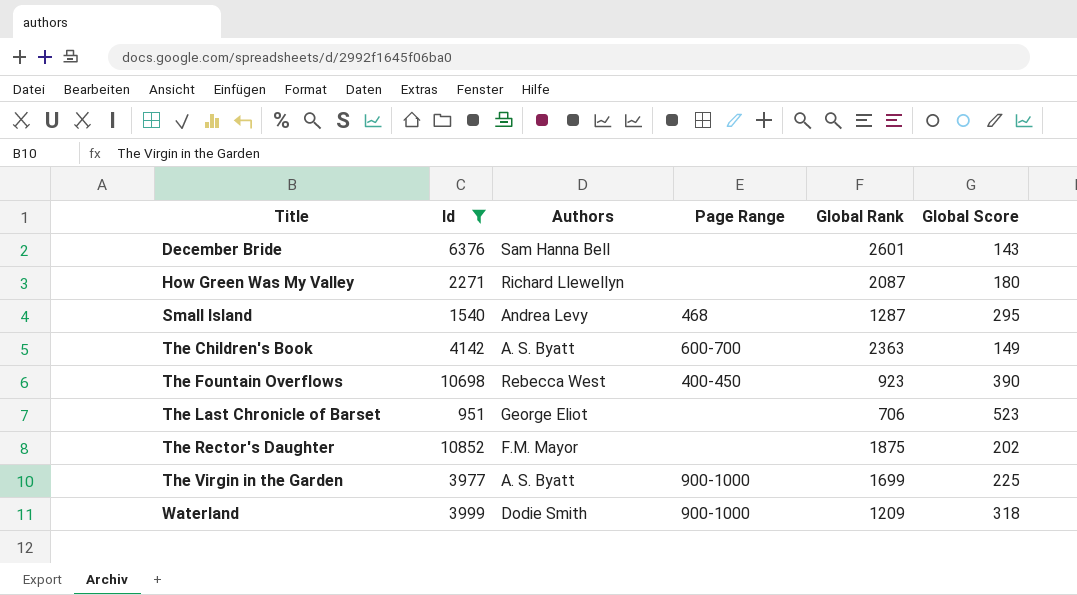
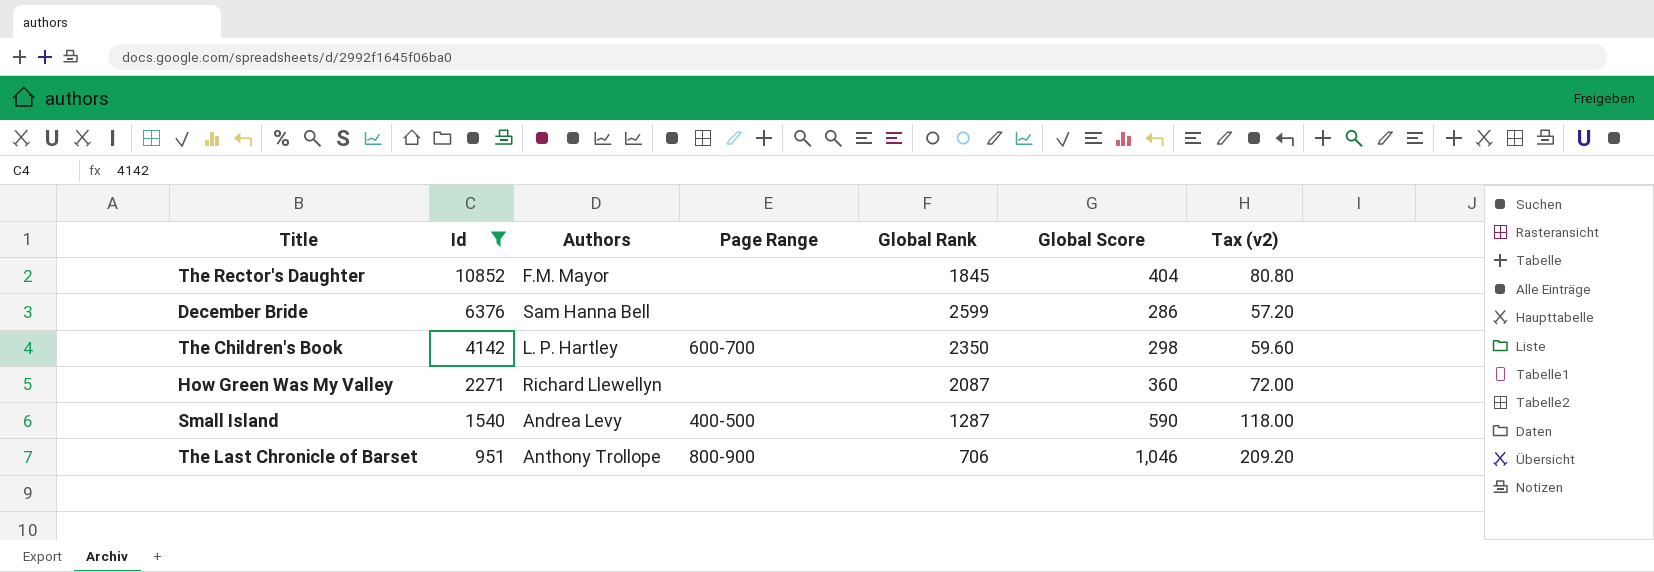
row order: Title ascending -> Id descending
column Tax (v2) | formula: none -> [Global Score] * 0.2
row The Fountain Overflows: 10698 | Rebecca West | 400-450 | 923 | 390 -> none
row The Virgin in the Garden: 3977 | A. S. Byatt | 900-1000 | 1699 | 225 -> none
row Waterland: 3999 | Dodie Smith | 900-1000 | 1209 | 318 -> none
The Rector's Daughter | Global Rank: 1875 -> 1845
The Rector's Daughter | Global Score: 202 -> 404
December Bride | Global Rank: 2601 -> 2599
December Bride | Global Score: 143 -> 286
The Children's Book | Authors: A. S. Byatt -> L. P. Hartley
The Children's Book | Global Rank: 2363 -> 2350
The Children's Book | Global Score: 149 -> 298
How Green Was My Valley | Global Score: 180 -> 360
Small Island | Page Range: 468 -> 400-500
Small Island | Global Score: 295 -> 590
The Last Chronicle of Barset | Authors: George Eliot -> Anthony Trollope
The Last Chronicle of Barset | Page Range: none -> 800-900
The Last Chronicle of Barset | Global Score: 523 -> 1,046

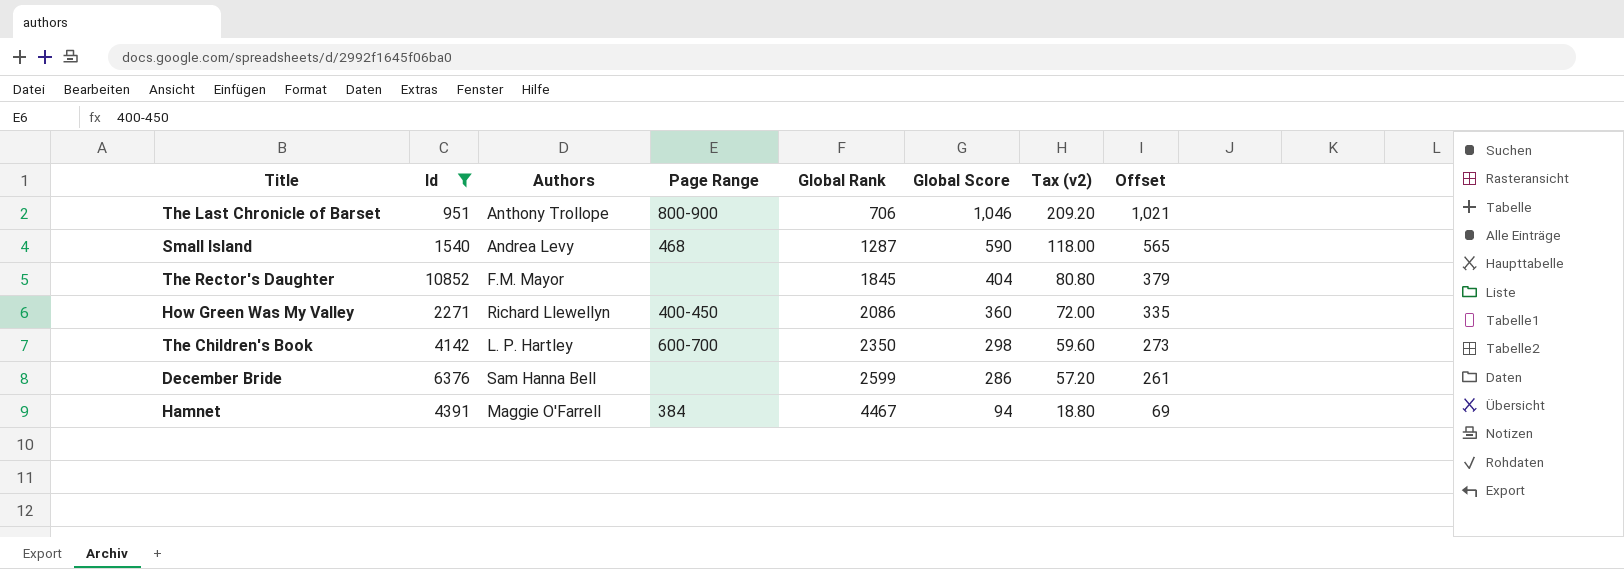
row order: Id descending -> Global Rank ascending
column Offset | formula: none -> [Global Score] - 25
Small Island | Page Range: 400-500 -> 468
How Green Was My Valley | Page Range: none -> 400-450
How Green Was My Valley | Global Rank: 2087 -> 2086
row Hamnet: none -> 4391 | Maggie O'Farrell | 384 | 4467 | 94 | 18.80 | 69

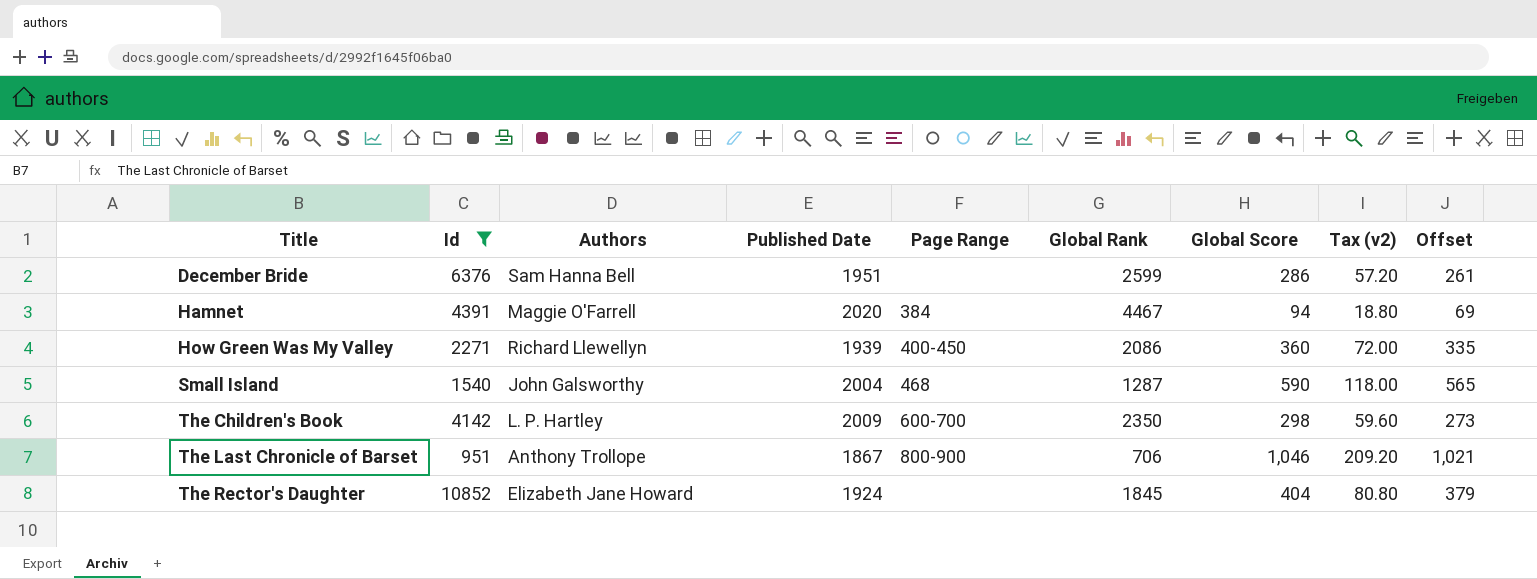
row order: Global Rank ascending -> Title ascending
column Published Date | position: none -> 4
Small Island | Authors: Andrea Levy -> John Galsworthy
The Rector's Daughter | Authors: F.M. Mayor -> Elizabeth Jane Howard

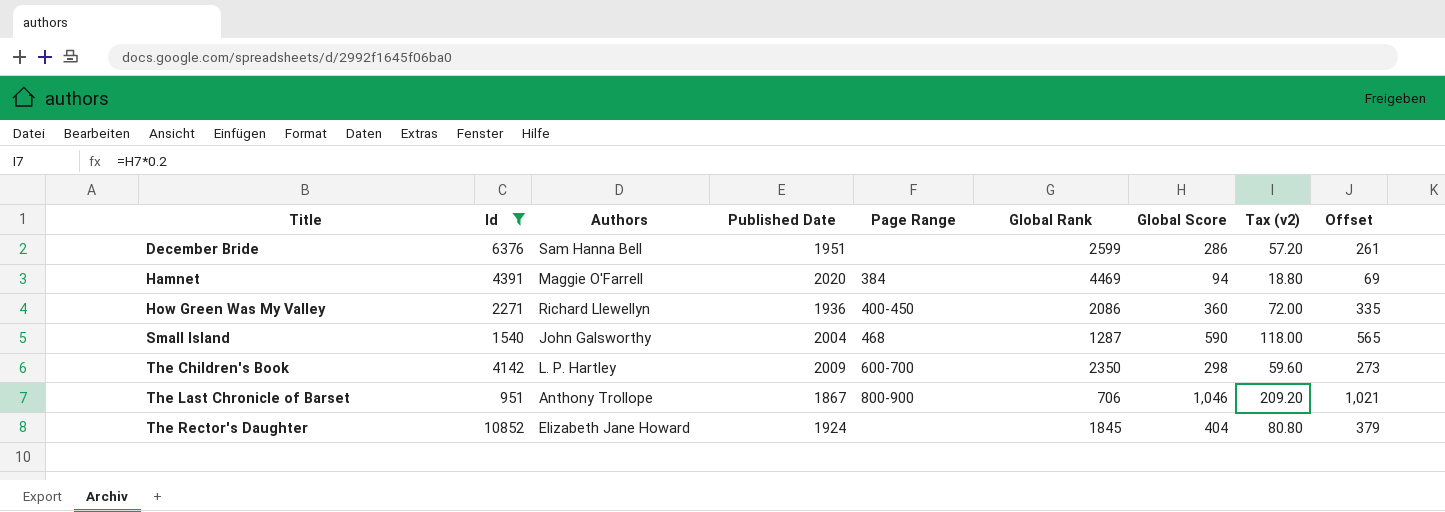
Hamnet | Global Rank: 4467 -> 4469
How Green Was My Valley | Published Date: 1939 -> 1936

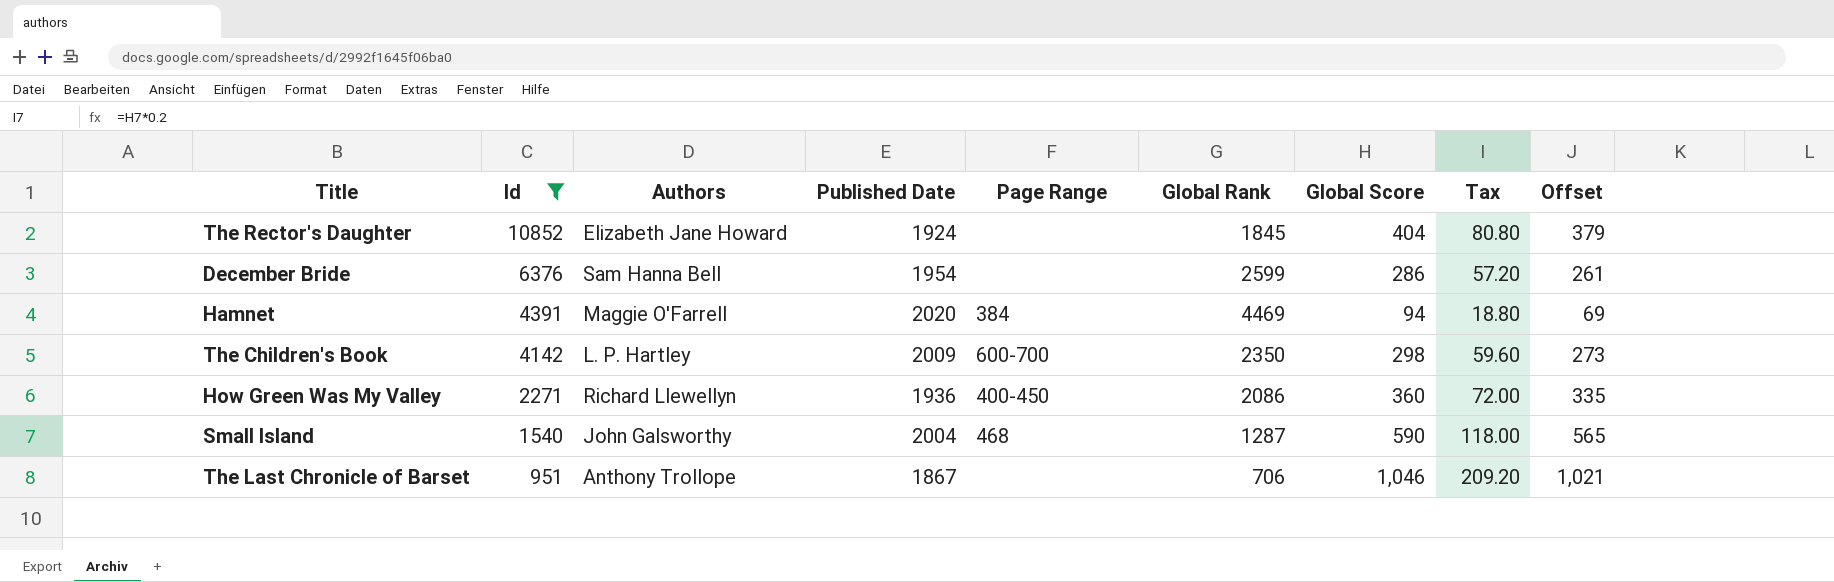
row order: Title ascending -> Id descending
column name: Tax (v2) -> Tax
December Bride | Published Date: 1951 -> 1954
The Last Chronicle of Barset | Page Range: 800-900 -> none

